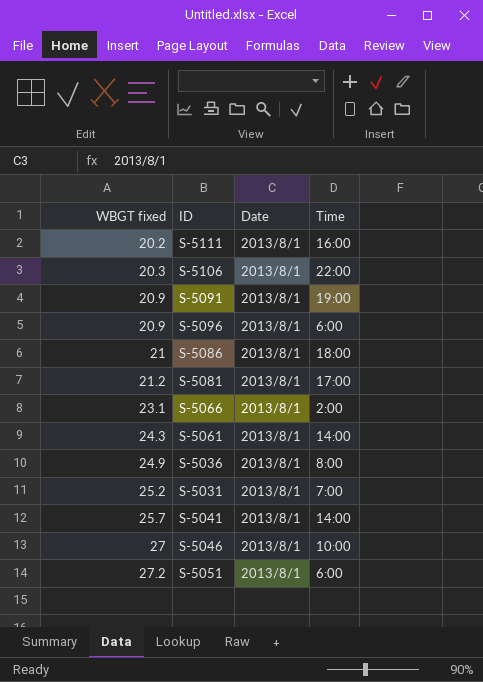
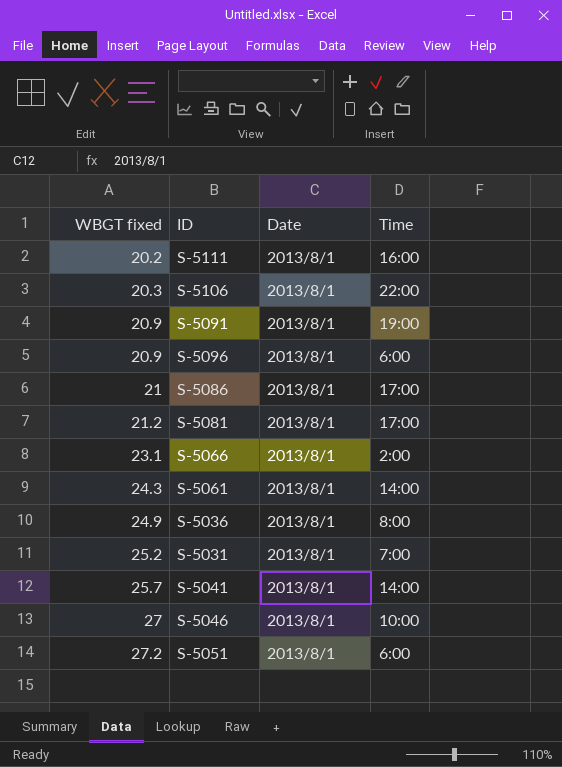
S-5086 | Time: 18:00 -> 17:00

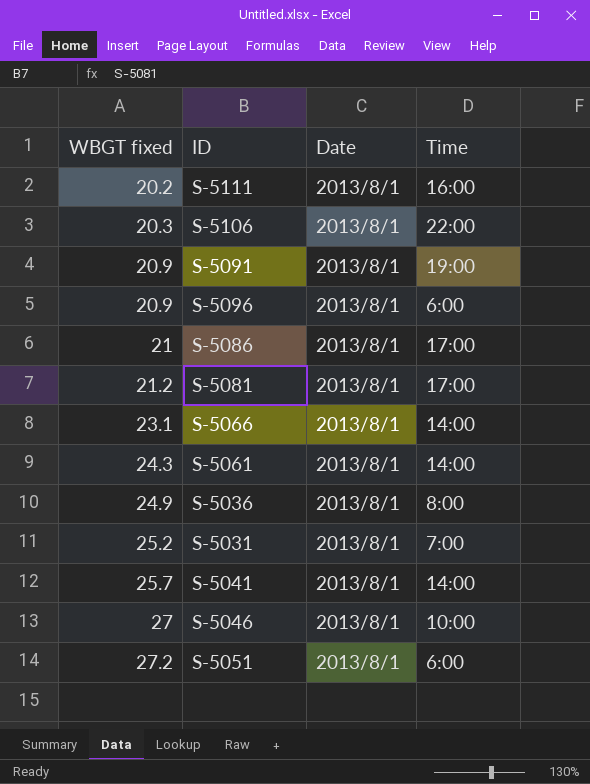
S-5066 | Time: 2:00 -> 14:00

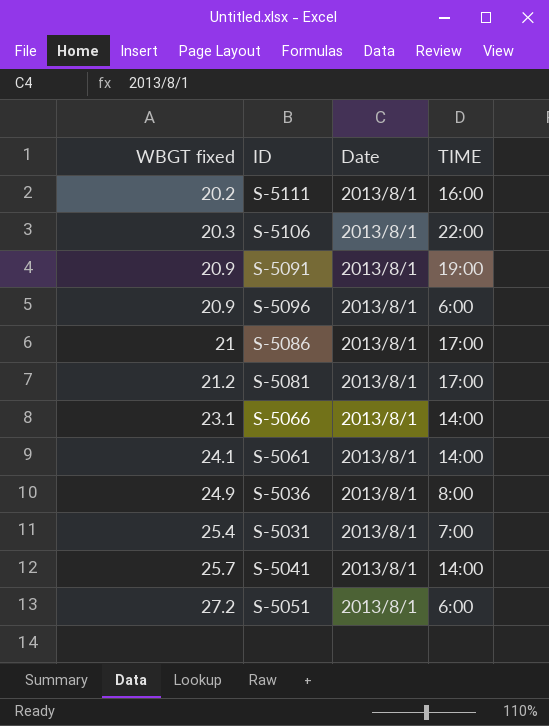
column name: Time -> TIME
row S-5046: 27 | 2013/8/1 | 10:00 -> none
S-5061 | WBGT fixed: 24.3 -> 24.1
S-5031 | WBGT fixed: 25.2 -> 25.4

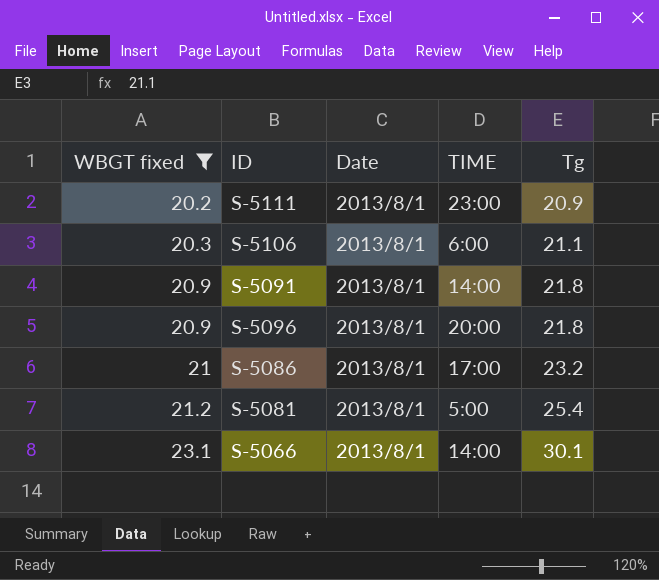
filter: none -> WBGT fixed <= 23.1
column Tg | position: none -> 5
S-5111 | TIME: 16:00 -> 23:00
S-5106 | TIME: 22:00 -> 6:00
S-5091 | TIME: 19:00 -> 14:00
S-5096 | TIME: 6:00 -> 20:00
S-5081 | TIME: 17:00 -> 5:00

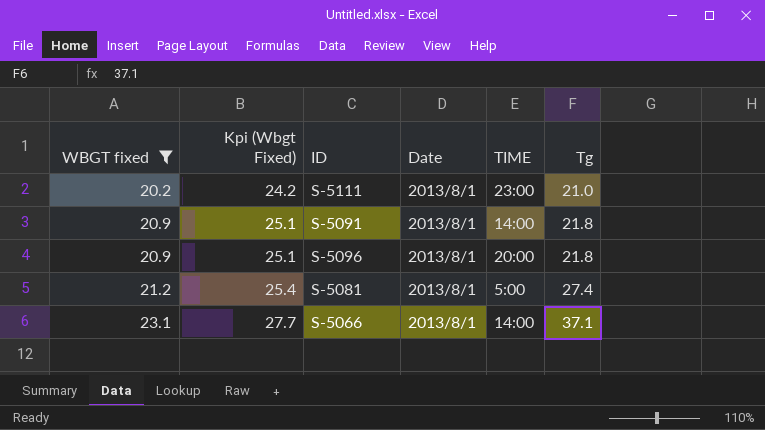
column Kpi (Wbgt Fixed) | formula: none -> [WBGT fixed] * 1.2
row S-5106: 20.3 | 2013/8/1 | 6:00 | 21.1 -> none
row S-5086: 21 | 2013/8/1 | 17:00 | 23.2 -> none
S-5111 | Tg: 20.9 -> 21.0
S-5081 | Tg: 25.4 -> 27.4
S-5066 | Tg: 30.1 -> 37.1

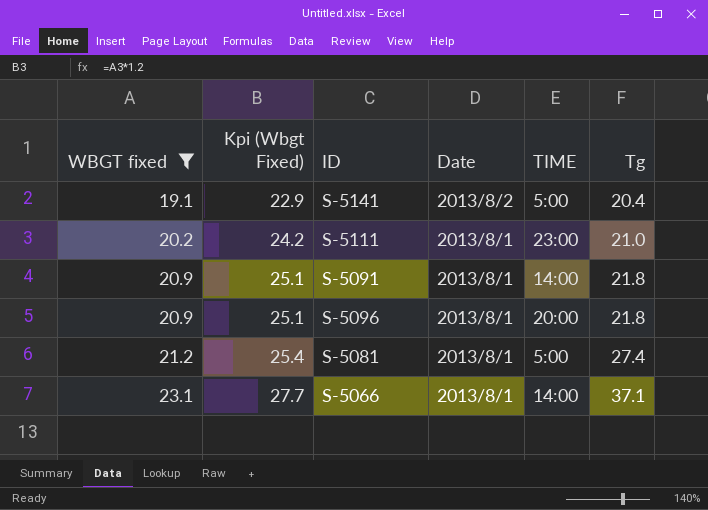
row S-5141: none -> 19.1 | 22.9 | 2013/8/2 | 5:00 | 20.4

